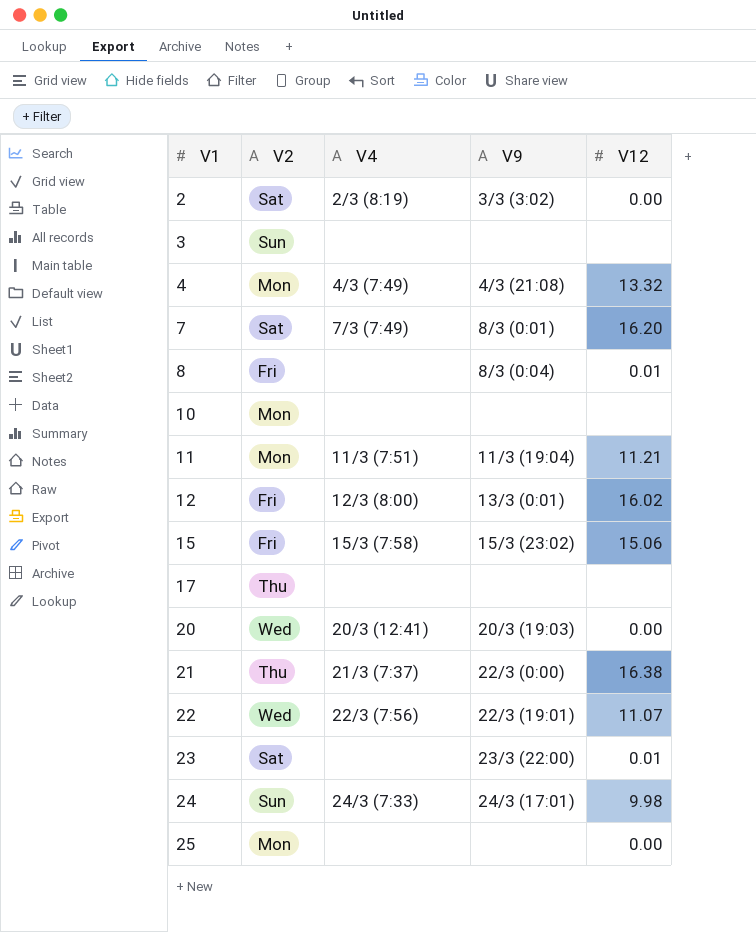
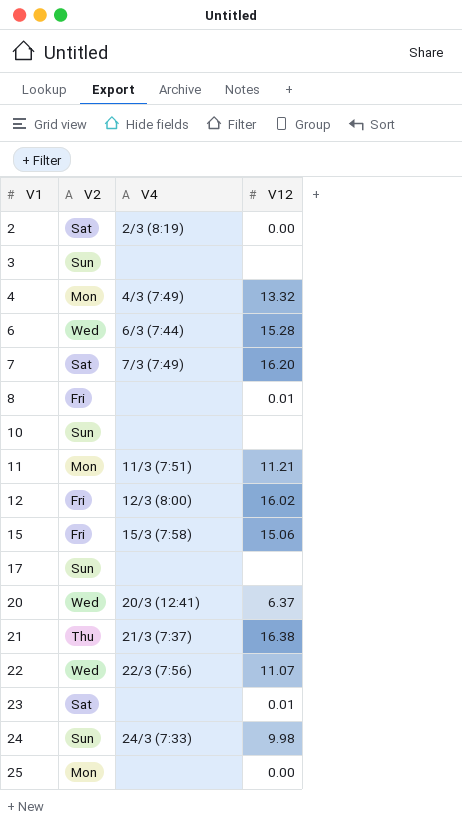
column V9 | position: 4 -> none
row 6: none -> Wed | 6/3 (7:44) | 15.28
10 | V2: Mon -> Sun
17 | V2: Thu -> Sun
20 | V12: 0.00 -> 6.37

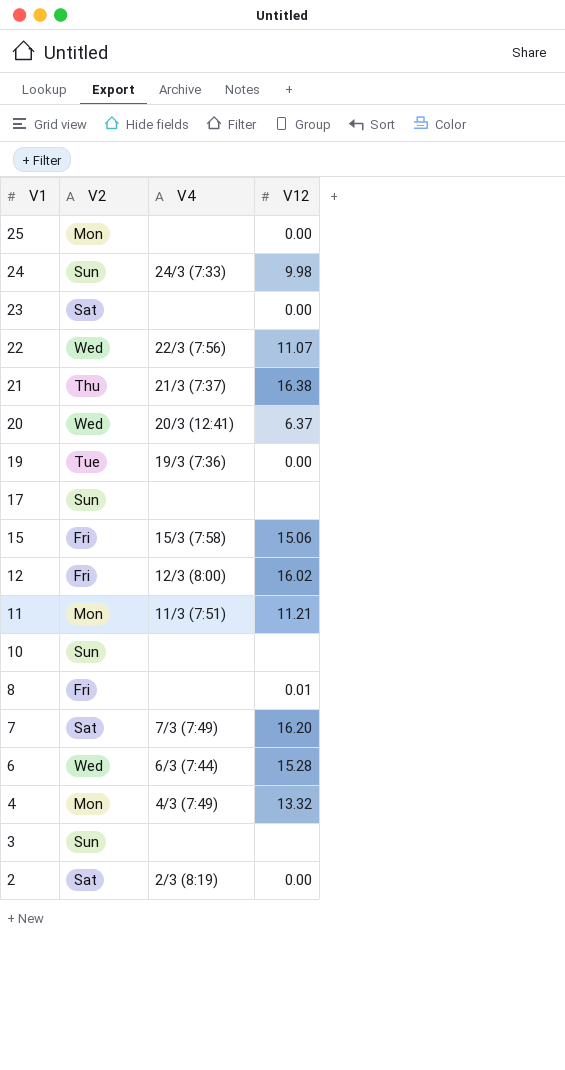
row order: V1 ascending -> V1 descending
23 | V12: 0.01 -> 0.00
row 19: none -> Tue | 19/3 (7:36) | 0.00

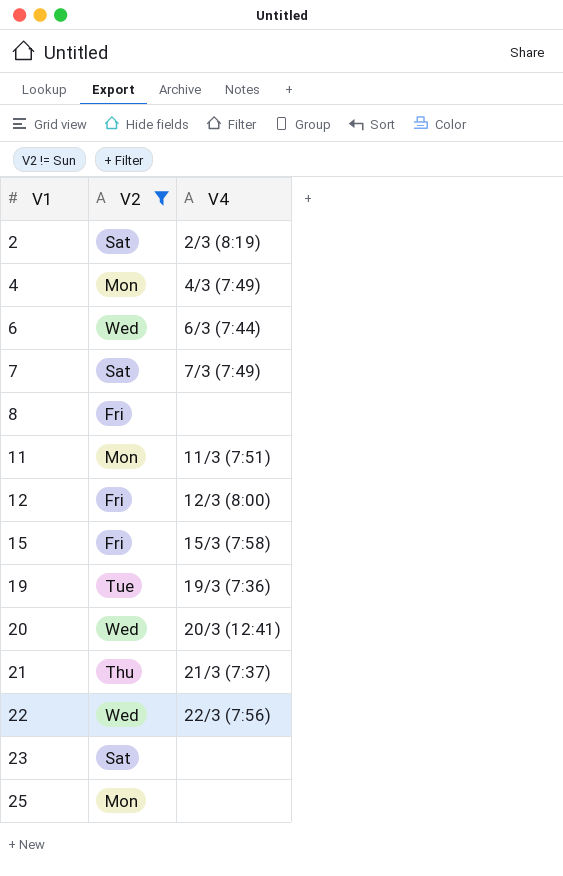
filter: none -> V2 != Sun
row order: V1 descending -> V1 ascending
column V12 | position: 4 -> none

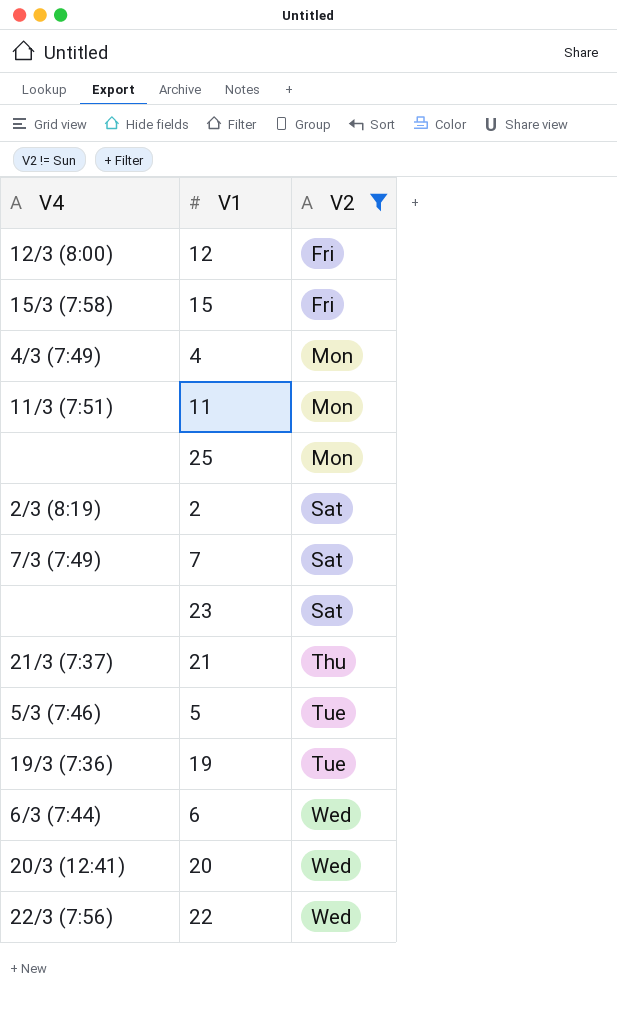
row order: V1 ascending -> V2 ascending
column V4 | position: 3 -> 1
row 8: Fri | none -> none
row 5: none -> 5/3 (7:46) | Tue

